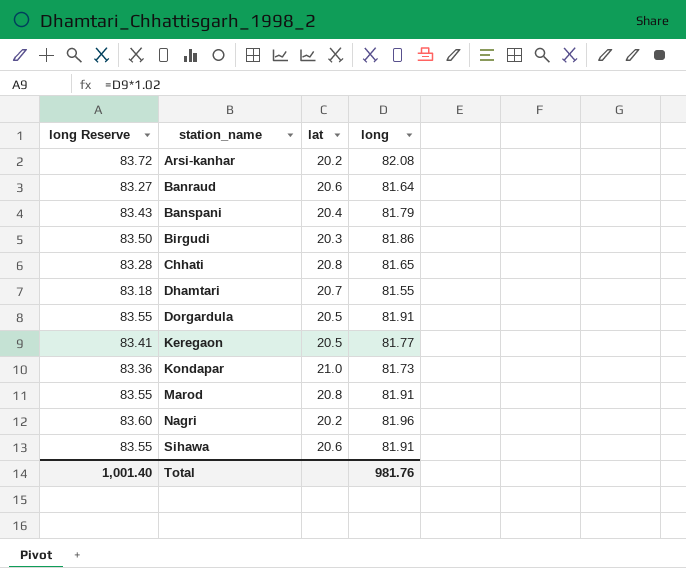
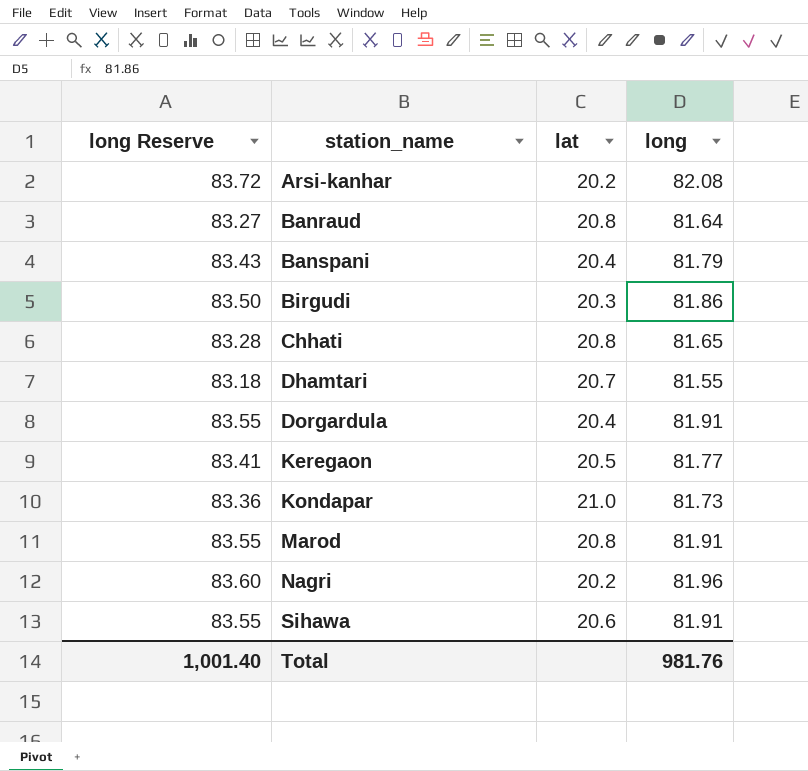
Banraud | lat: 20.6 -> 20.8
Dorgardula | lat: 20.5 -> 20.4

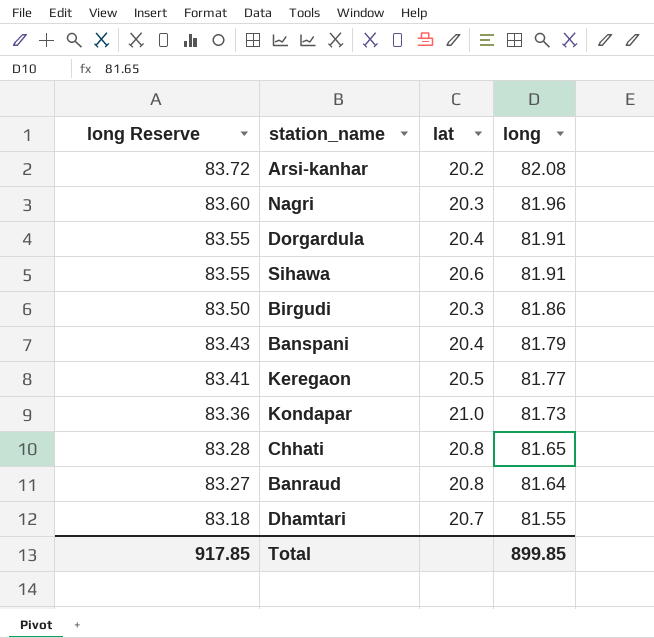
row order: station_name ascending -> long Reserve descending
row Marod: 83.55 | 20.8 | 81.91 -> none
Nagri | lat: 20.2 -> 20.3
Total | long Reserve: 1,001.40 -> 917.85
Total | long: 981.76 -> 899.85

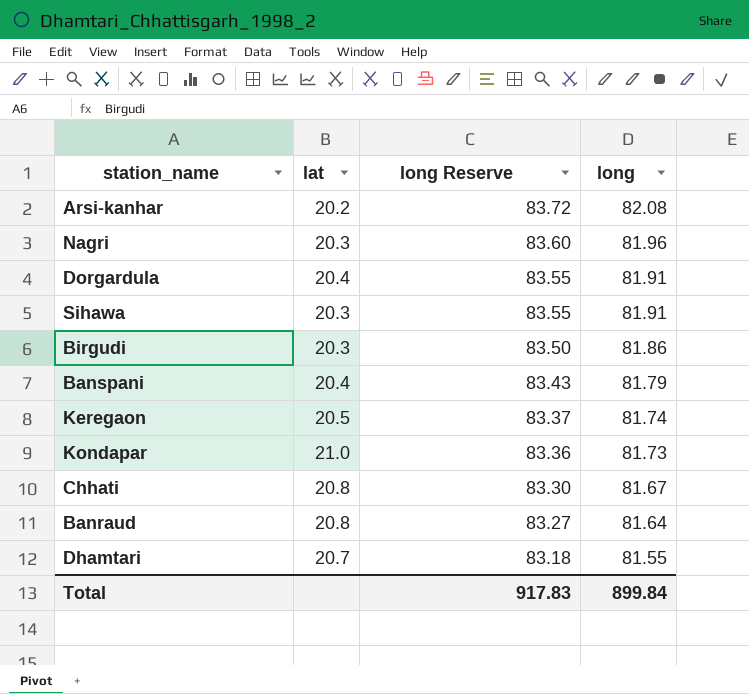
column long Reserve | position: 1 -> 3
Sihawa | lat: 20.6 -> 20.3
Keregaon | long Reserve: 83.41 -> 83.37
Keregaon | long: 81.77 -> 81.74
Chhati | long Reserve: 83.28 -> 83.30
Chhati | long: 81.65 -> 81.67
Total | long Reserve: 917.85 -> 917.83
Total | long: 899.85 -> 899.84

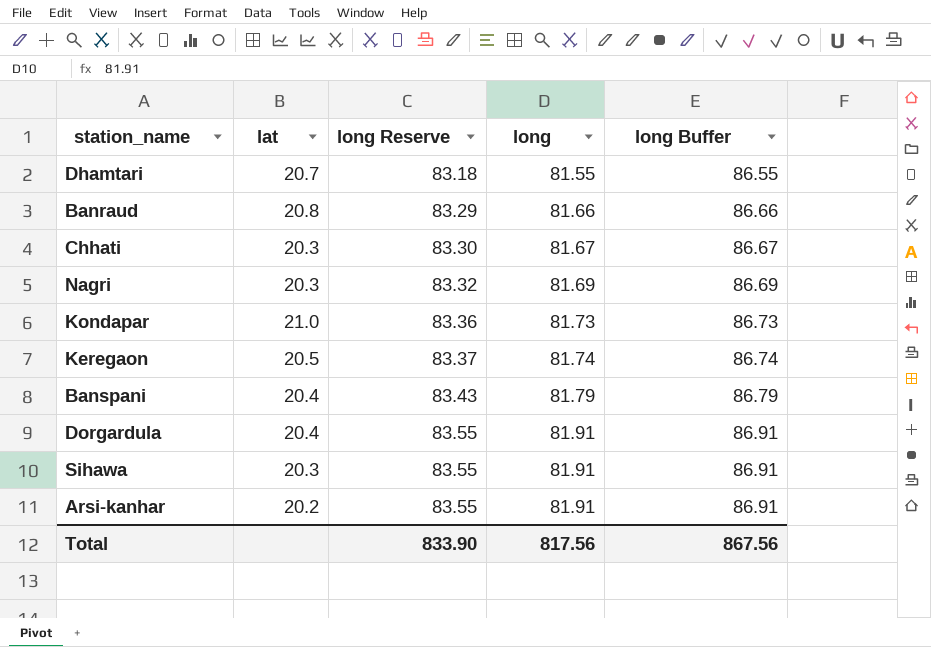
row order: long Reserve descending -> long Reserve ascending
column long Buffer | formula: none -> [long] + 5
row Birgudi: 20.3 | 83.50 | 81.86 -> none
Banraud | long Reserve: 83.27 -> 83.29
Banraud | long: 81.64 -> 81.66
Chhati | lat: 20.8 -> 20.3
Nagri | long Reserve: 83.60 -> 83.32
Nagri | long: 81.96 -> 81.69
Arsi-kanhar | long Reserve: 83.72 -> 83.55
Arsi-kanhar | long: 82.08 -> 81.91
Total | long Reserve: 917.83 -> 833.90
Total | long: 899.84 -> 817.56

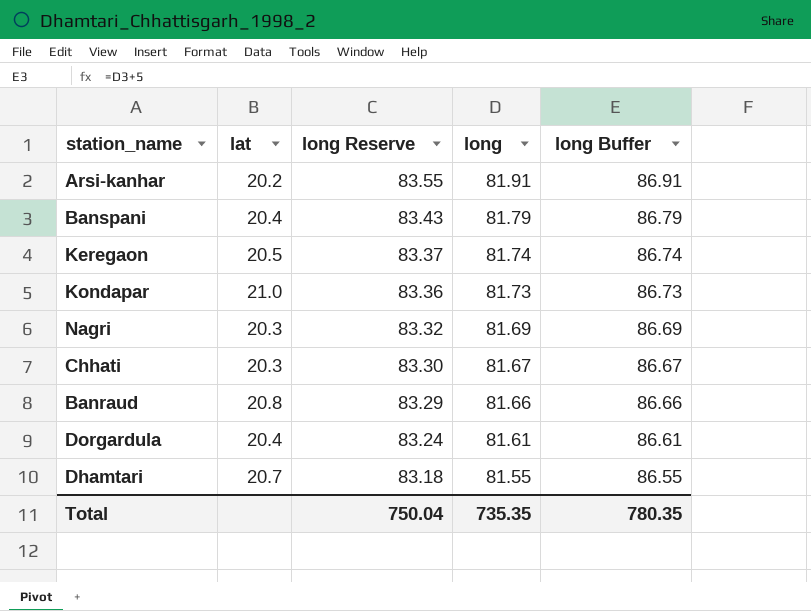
row order: long Reserve ascending -> long Reserve descending
row Sihawa: 20.3 | 83.55 | 81.91 | 86.91 -> none
Dorgardula | long Reserve: 83.55 -> 83.24
Dorgardula | long: 81.91 -> 81.61
Dorgardula | long Buffer: 86.91 -> 86.61
Total | long Reserve: 833.90 -> 750.04
Total | long: 817.56 -> 735.35
Total | long Buffer: 867.56 -> 780.35

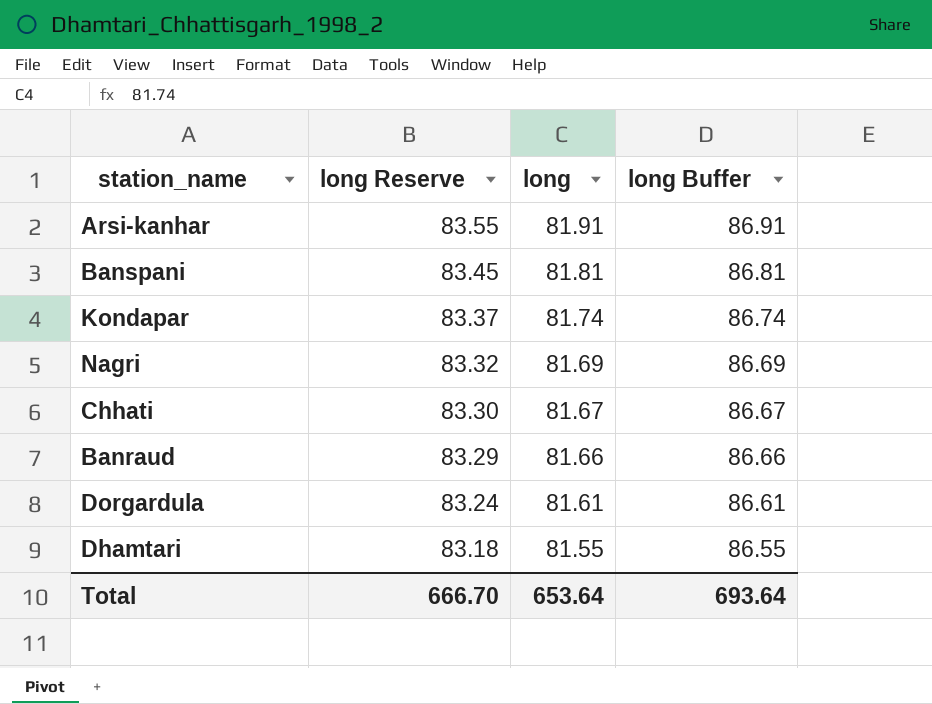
column lat | position: 2 -> none
row Keregaon: 20.5 | 83.37 | 81.74 | 86.74 -> none
Banspani | long Reserve: 83.43 -> 83.45
Banspani | long: 81.79 -> 81.81
Banspani | long Buffer: 86.79 -> 86.81
Kondapar | long Reserve: 83.36 -> 83.37
Kondapar | long: 81.73 -> 81.74
Kondapar | long Buffer: 86.73 -> 86.74
Total | long Reserve: 750.04 -> 666.70
Total | long: 735.35 -> 653.64
Total | long Buffer: 780.35 -> 693.64

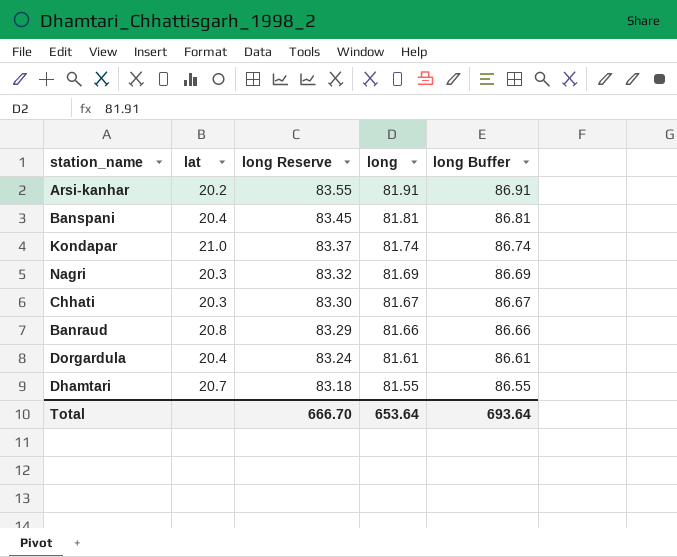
column lat | position: none -> 2

